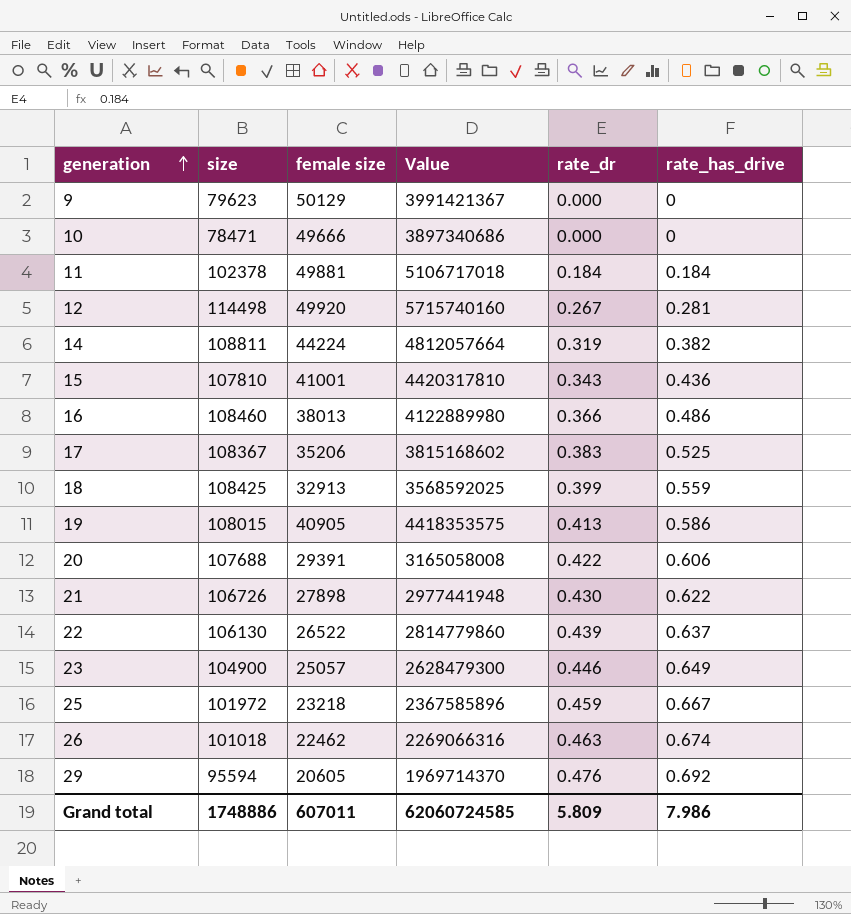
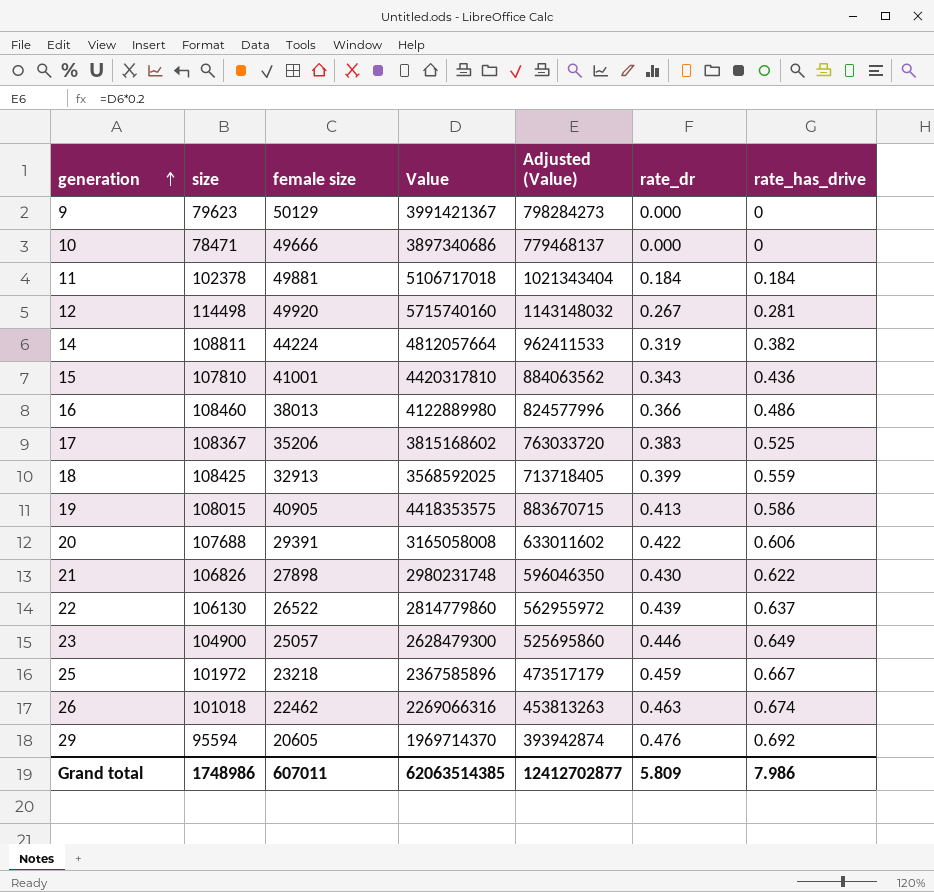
column Adjusted (Value) | formula: none -> [Value] * 0.2
21 | size: 106726 -> 106826
21 | Value: 2977441948 -> 2980231748
Grand total | size: 1748886 -> 1748986
Grand total | Value: 62060724585 -> 62063514385

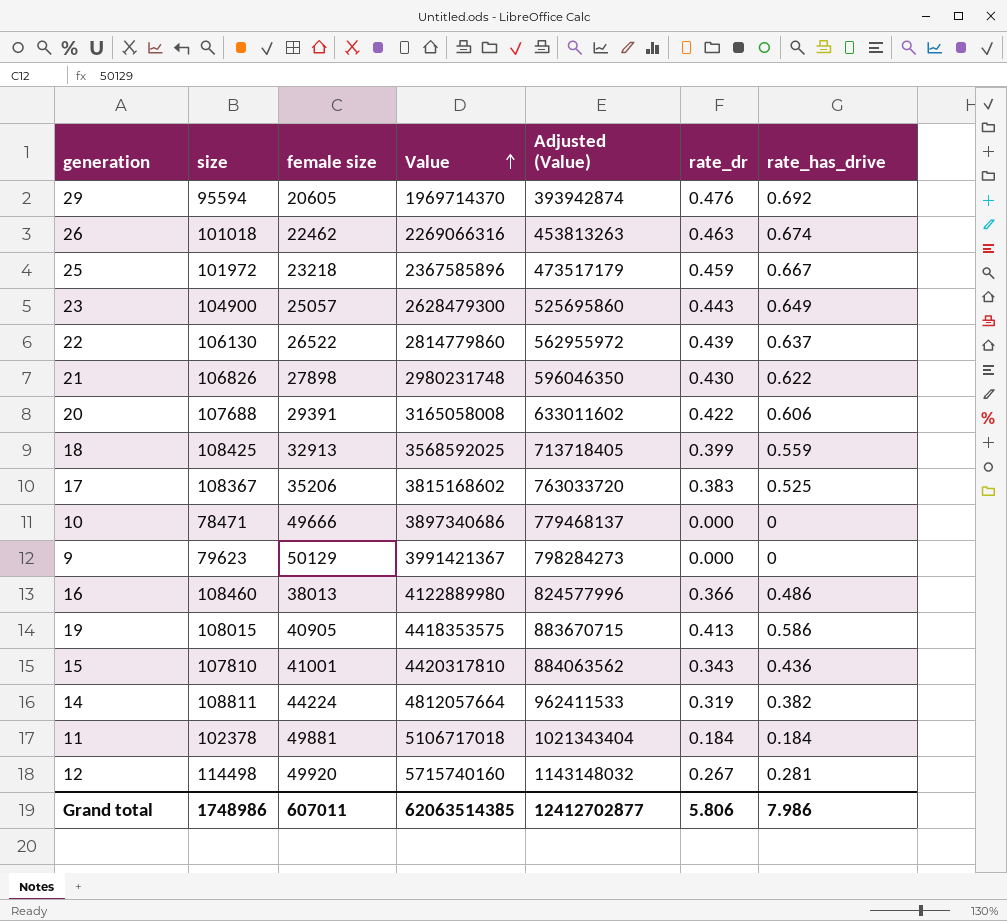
row order: generation ascending -> Value ascending
23 | rate_dr: 0.446 -> 0.443
Grand total | rate_dr: 5.809 -> 5.806

